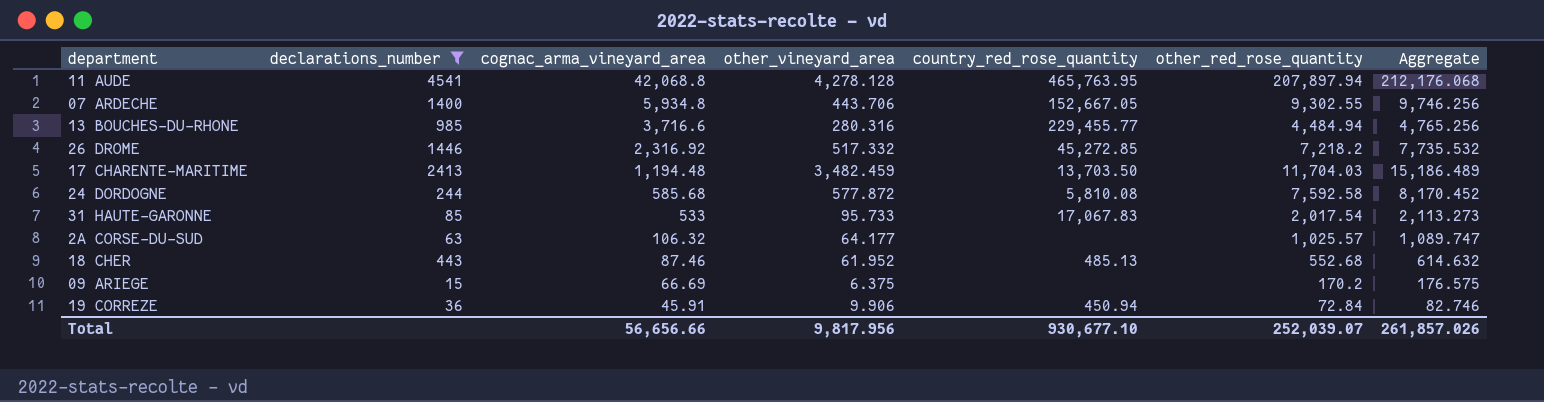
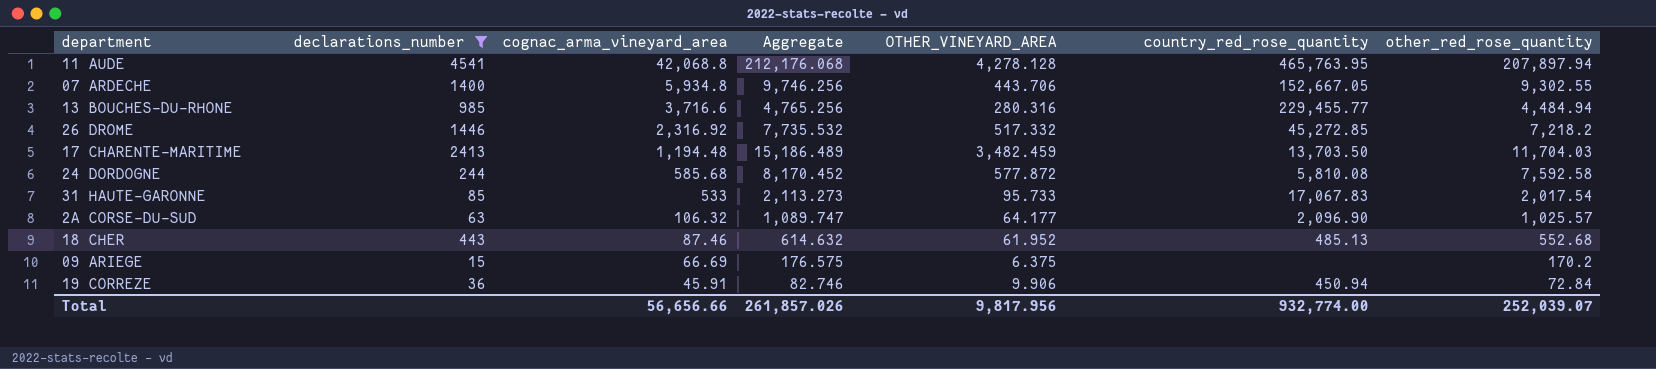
column Aggregate | position: 7 -> 4
column name: other_vineyard_area -> OTHER_VINEYARD_AREA
2A CORSE-DU-SUD | country_red_rose_quantity: none -> 2,096.90
Total | country_red_rose_quantity: 930,677.10 -> 932,774.00

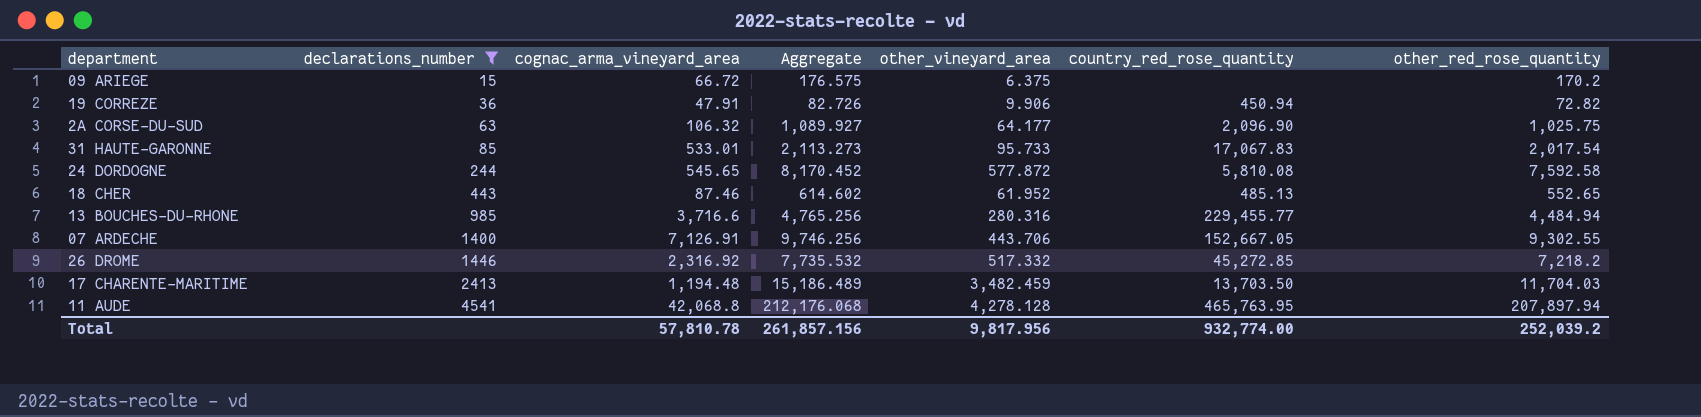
row order: cognac_arma_vineyard_area descending -> declarations_number ascending
column name: OTHER_VINEYARD_AREA -> other_vineyard_area
09 ARIEGE | cognac_arma_vineyard_area: 66.69 -> 66.72
19 CORREZE | cognac_arma_vineyard_area: 45.91 -> 47.91
19 CORREZE | Aggregate: 82.746 -> 82.726
19 CORREZE | other_red_rose_quantity: 72.84 -> 72.82
2A CORSE-DU-SUD | Aggregate: 1,089.747 -> 1,089.927
2A CORSE-DU-SUD | other_red_rose_quantity: 1,025.57 -> 1,025.75
31 HAUTE-GARONNE | cognac_arma_vineyard_area: 533 -> 533.01
24 DORDOGNE | cognac_arma_vineyard_area: 585.68 -> 545.65
18 CHER | Aggregate: 614.632 -> 614.602
18 CHER | other_red_rose_quantity: 552.68 -> 552.65
07 ARDECHE | cognac_arma_vineyard_area: 5,934.8 -> 7,126.91
Total | cognac_arma_vineyard_area: 56,656.66 -> 57,810.78
Total | Aggregate: 261,857.026 -> 261,857.156
Total | other_red_rose_quantity: 252,039.07 -> 252,039.2

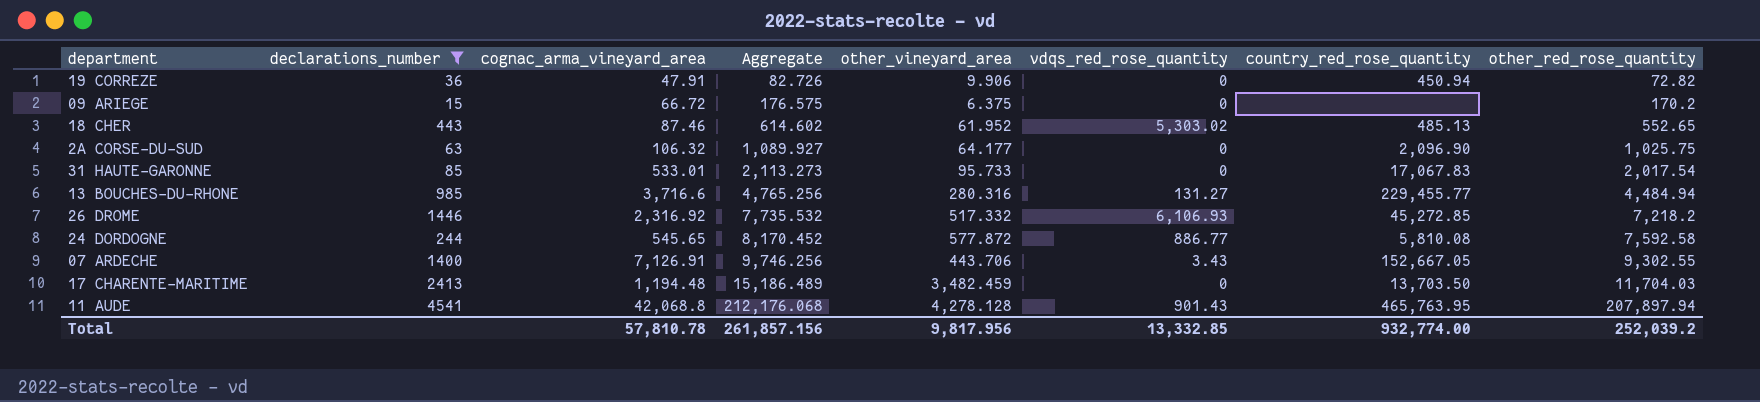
row order: declarations_number ascending -> Aggregate ascending
column vdqs_red_rose_quantity | position: none -> 6

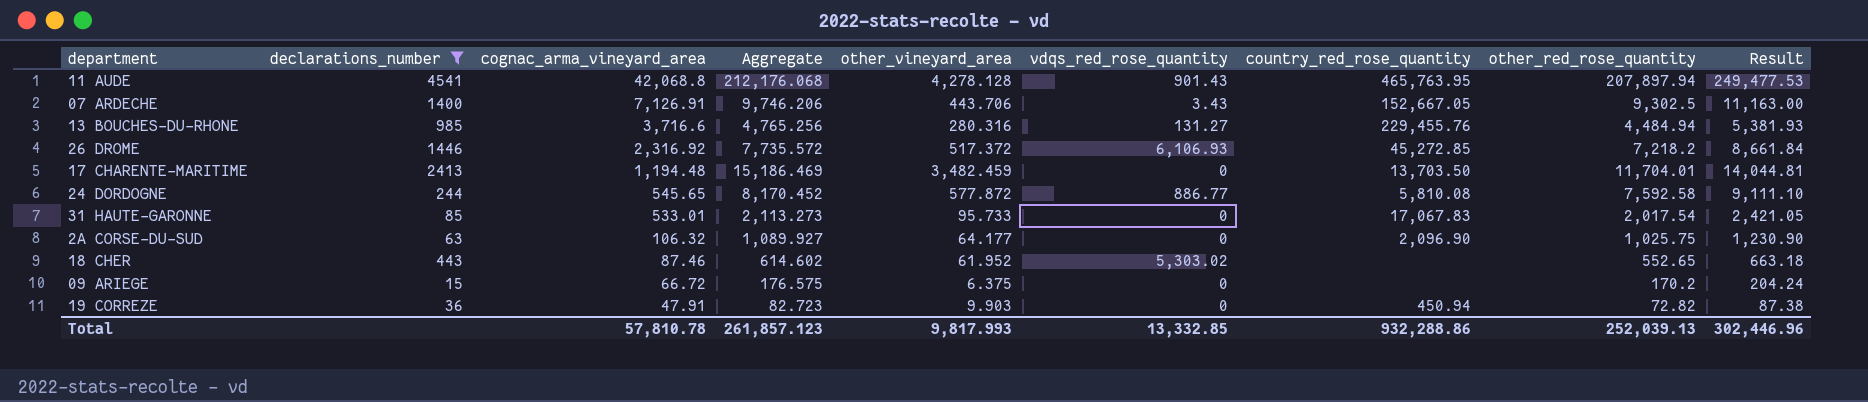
row order: Aggregate ascending -> cognac_arma_vineyard_area descending
column Result | formula: none -> [other_red_rose_quantity] * 1.2
07 ARDECHE | Aggregate: 9,746.256 -> 9,746.206
07 ARDECHE | other_red_rose_quantity: 9,302.55 -> 9,302.5
13 BOUCHES-DU-RHONE | country_red_rose_quantity: 229,455.77 -> 229,455.76
26 DROME | Aggregate: 7,735.532 -> 7,735.572
26 DROME | other_vineyard_area: 517.332 -> 517.372
17 CHARENTE-MARITIME | Aggregate: 15,186.489 -> 15,186.469
17 CHARENTE-MARITIME | other_red_rose_quantity: 11,704.03 -> 11,704.01
18 CHER | country_red_rose_quantity: 485.13 -> none
19 CORREZE | Aggregate: 82.726 -> 82.723
19 CORREZE | other_vineyard_area: 9.906 -> 9.903
Total | Aggregate: 261,857.156 -> 261,857.123
Total | other_vineyard_area: 9,817.956 -> 9,817.993
Total | country_red_rose_quantity: 932,774.00 -> 932,288.86
Total | other_red_rose_quantity: 252,039.2 -> 252,039.13

